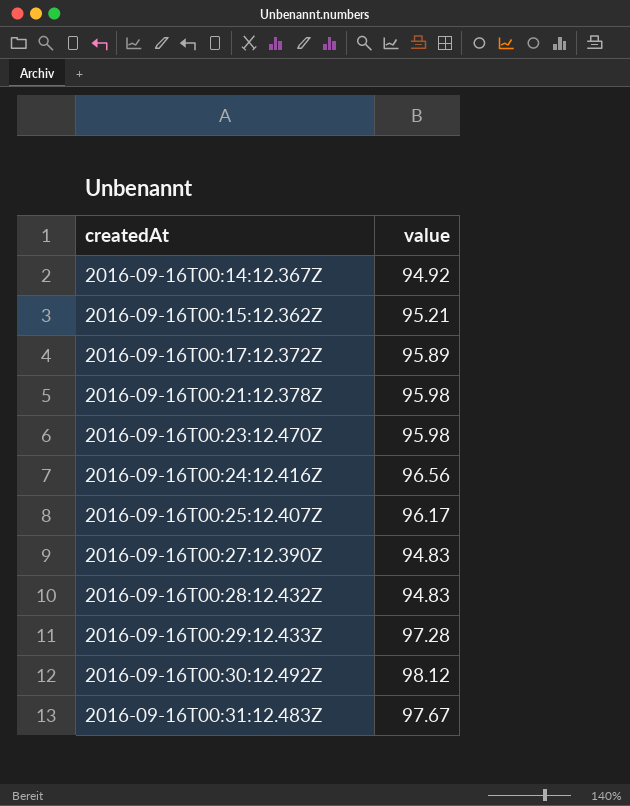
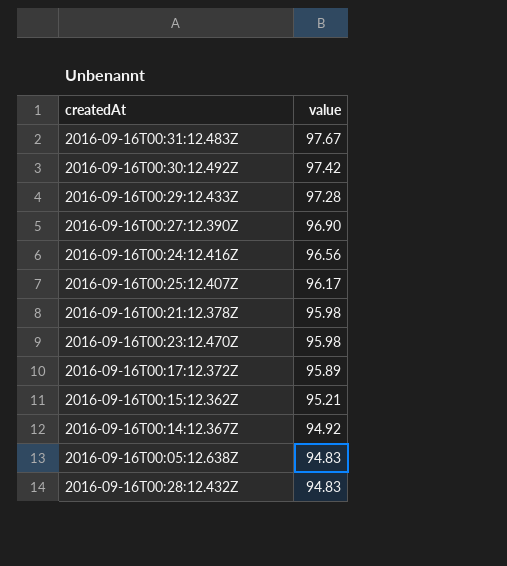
row order: createdAt ascending -> value descending
2016-09-16T00:30:12.492Z | value: 98.12 -> 97.42
2016-09-16T00:27:12.390Z | value: 94.83 -> 96.90
row 2016-09-16T00:05:12.638Z: none -> 94.83

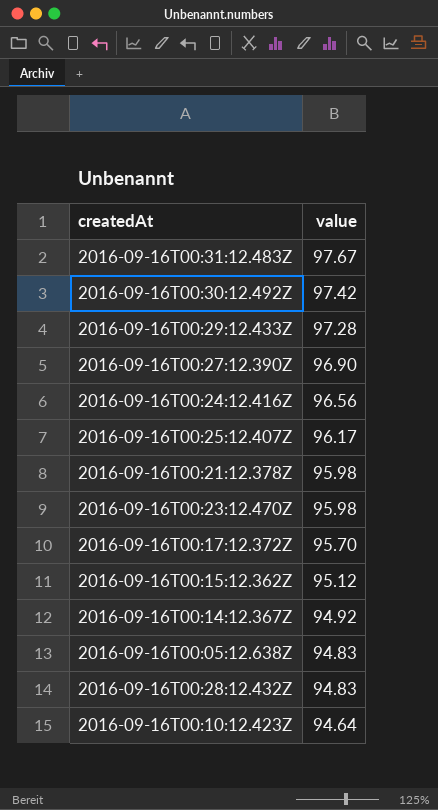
2016-09-16T00:17:12.372Z | value: 95.89 -> 95.70
2016-09-16T00:15:12.362Z | value: 95.21 -> 95.12
row 2016-09-16T00:10:12.423Z: none -> 94.64

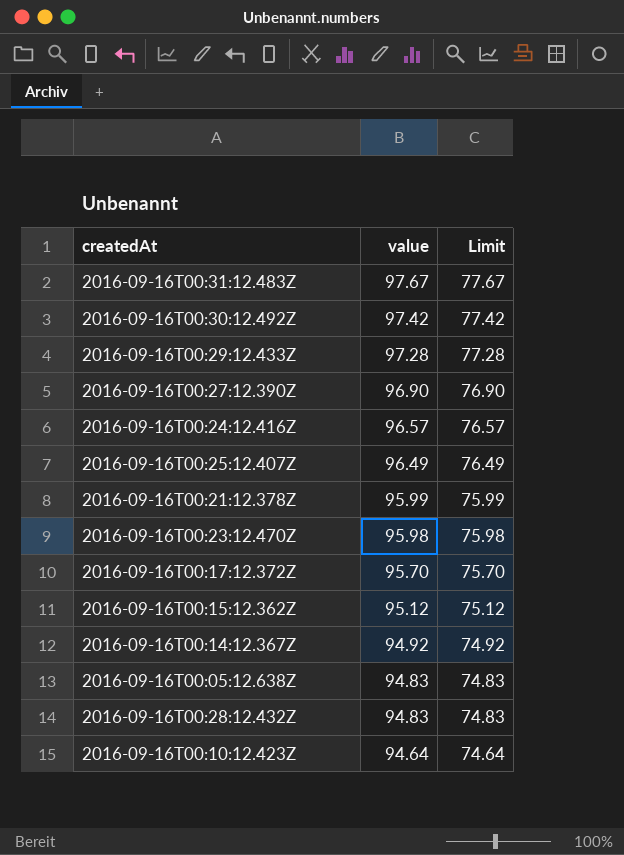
column Limit | formula: none -> [value] - 20
2016-09-16T00:24:12.416Z | value: 96.56 -> 96.57
2016-09-16T00:25:12.407Z | value: 96.17 -> 96.49
2016-09-16T00:21:12.378Z | value: 95.98 -> 95.99

